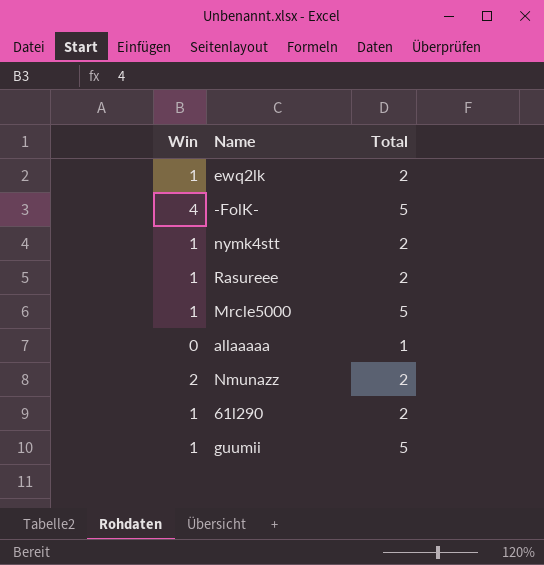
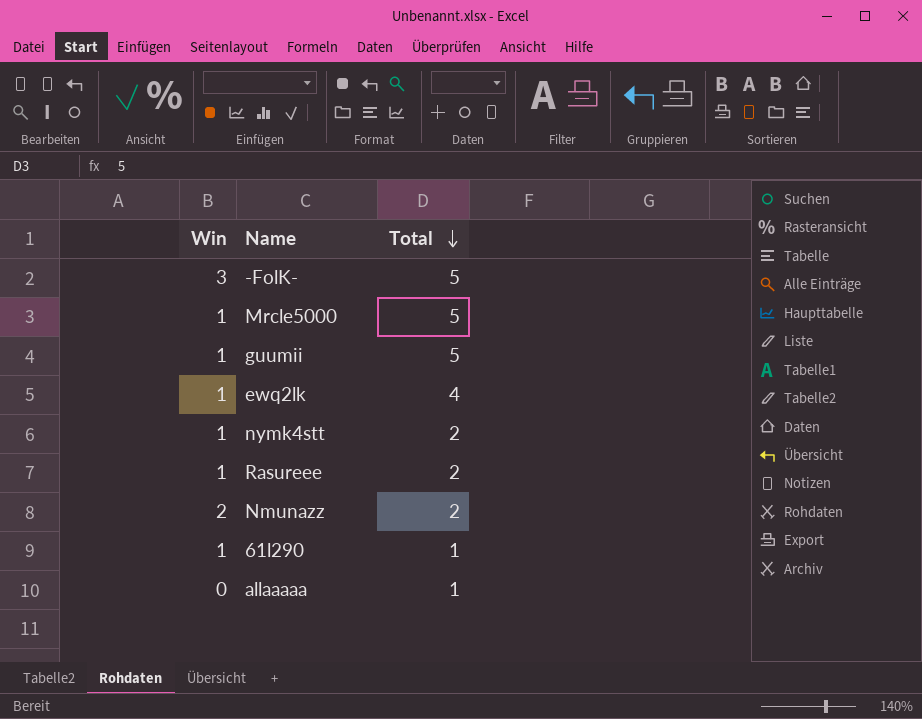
row order: none -> Total descending
-FolK- | Win: 4 -> 3
ewq2lk | Total: 2 -> 4
61l290 | Total: 2 -> 1

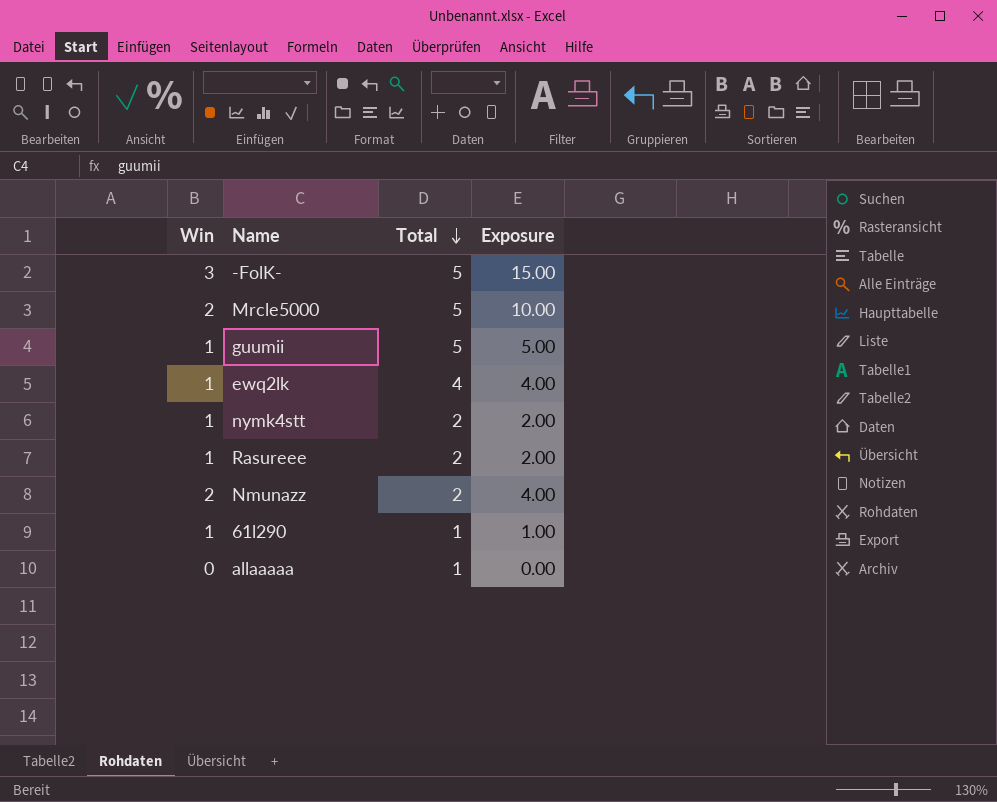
column Exposure | formula: none -> [Win] * [Total]
Mrcle5000 | Win: 1 -> 2

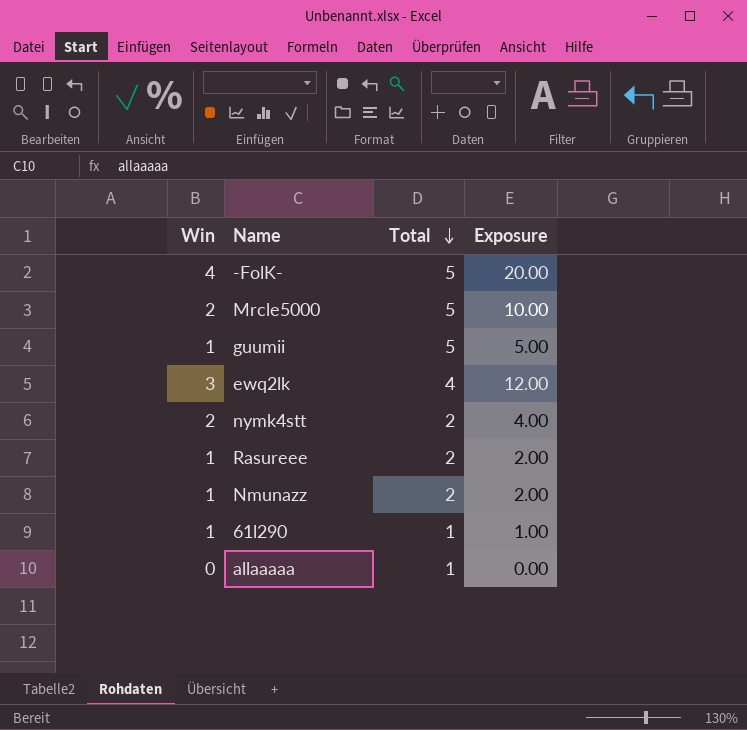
-FolK- | Win: 3 -> 4
-FolK- | Exposure: 15.00 -> 20.00
ewq2lk | Win: 1 -> 3
ewq2lk | Exposure: 4.00 -> 12.00
nymk4stt | Win: 1 -> 2
nymk4stt | Exposure: 2.00 -> 4.00
Nmunazz | Win: 2 -> 1
Nmunazz | Exposure: 4.00 -> 2.00

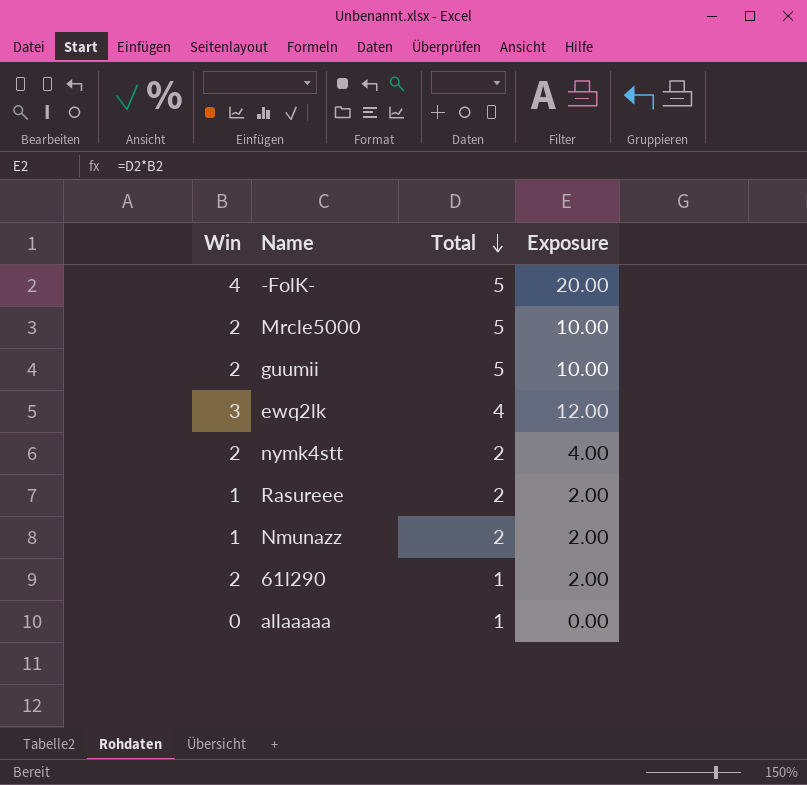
guumii | Win: 1 -> 2
guumii | Exposure: 5.00 -> 10.00
61l290 | Win: 1 -> 2
61l290 | Exposure: 1.00 -> 2.00

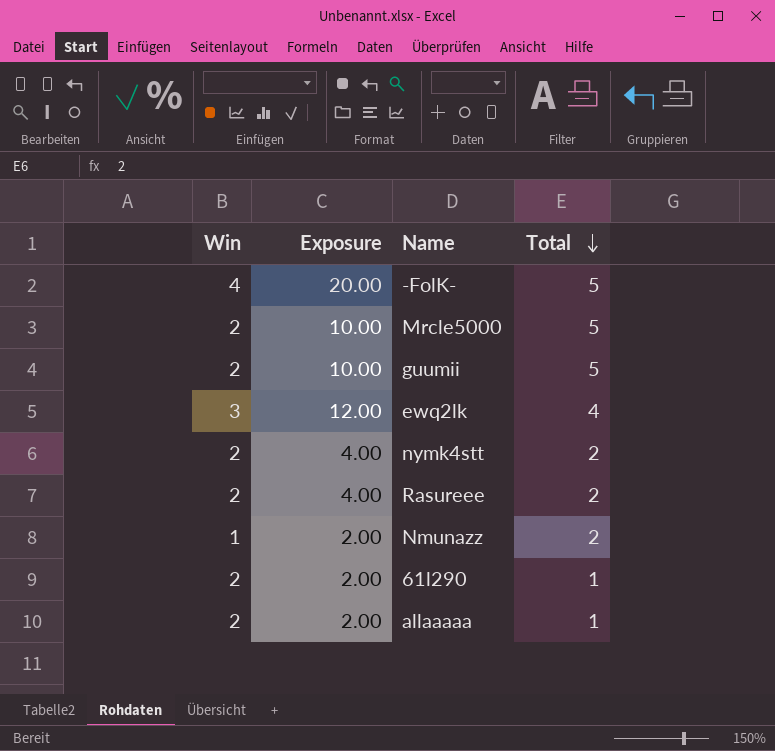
column Exposure | position: 4 -> 2
Rasureee | Win: 1 -> 2
Rasureee | Exposure: 2.00 -> 4.00
allaaaaa | Win: 0 -> 2
allaaaaa | Exposure: 0.00 -> 2.00

